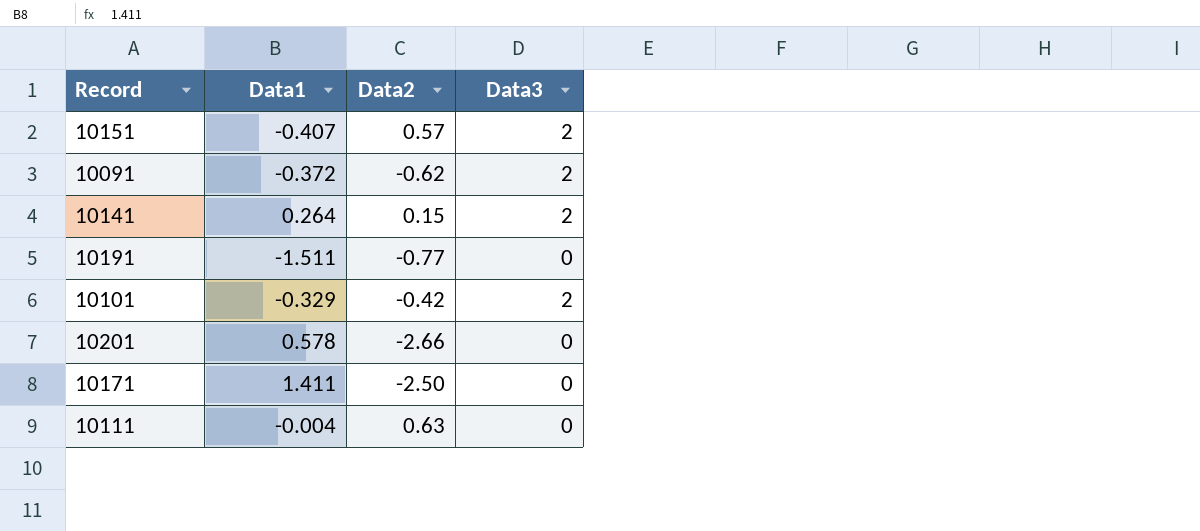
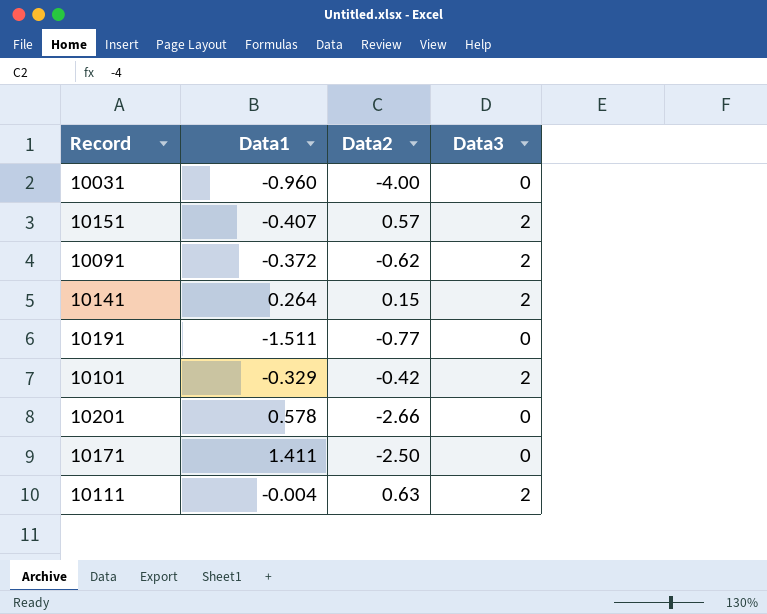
row 10031: none -> -0.960 | -4.00 | 0
10111 | Data3: 0 -> 2

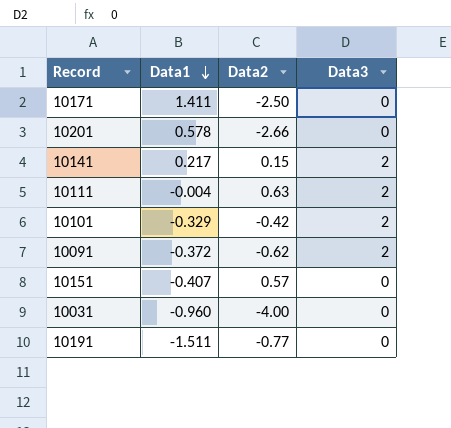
row order: none -> Data1 descending
10141 | Data1: 0.264 -> 0.217
10151 | Data3: 2 -> 0

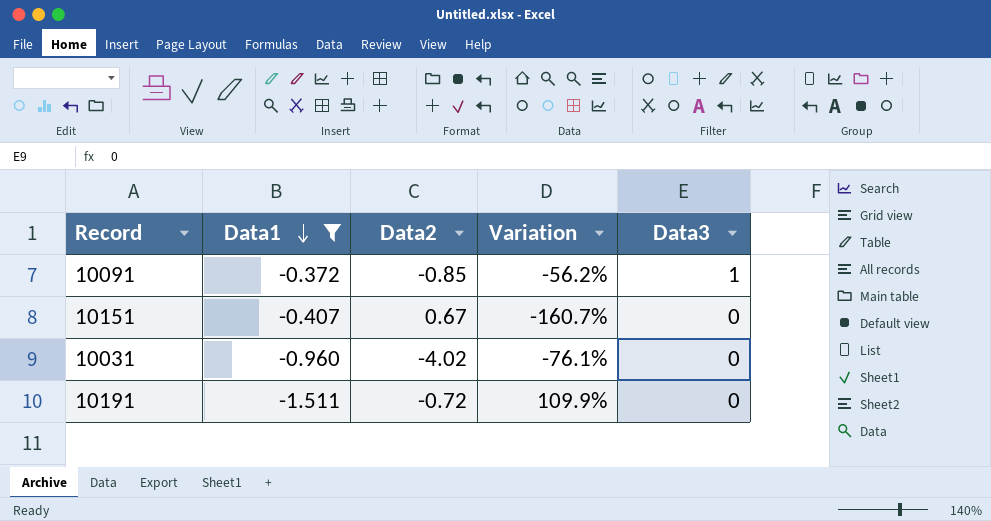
filter: none -> Data1 <= -0.372
column Variation | formula: none -> ([Data1] - [Data2]) / [Data2]
10091 | Data2: -0.62 -> -0.85
10091 | Data3: 2 -> 1
10151 | Data2: 0.57 -> 0.67
10031 | Data2: -4.00 -> -4.02
10191 | Data2: -0.77 -> -0.72

